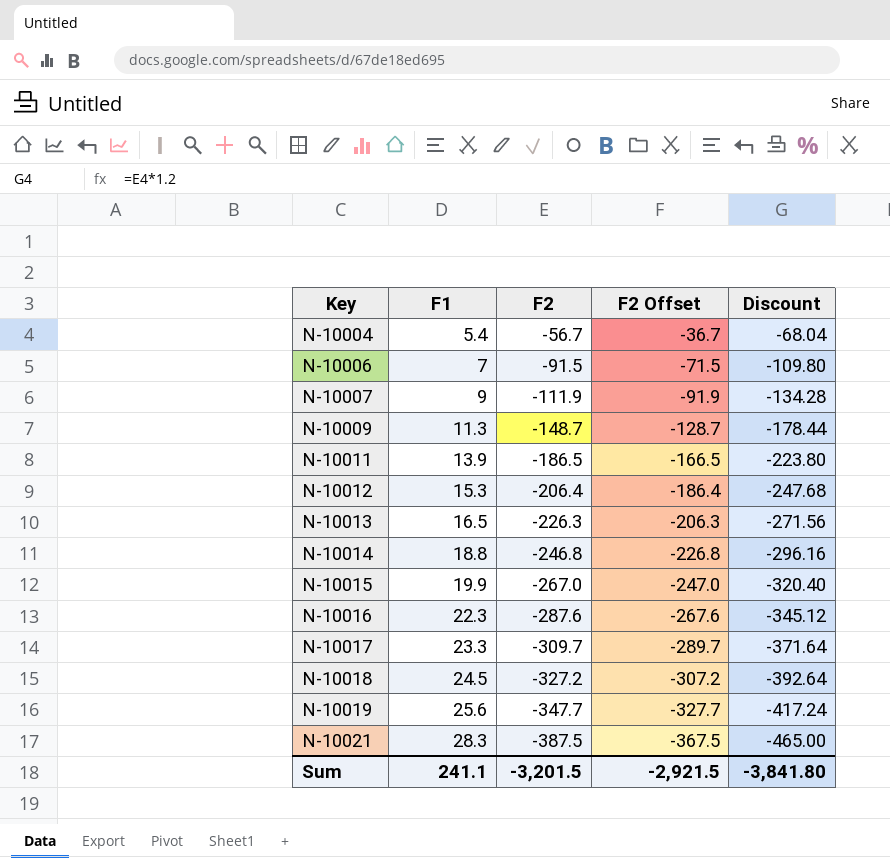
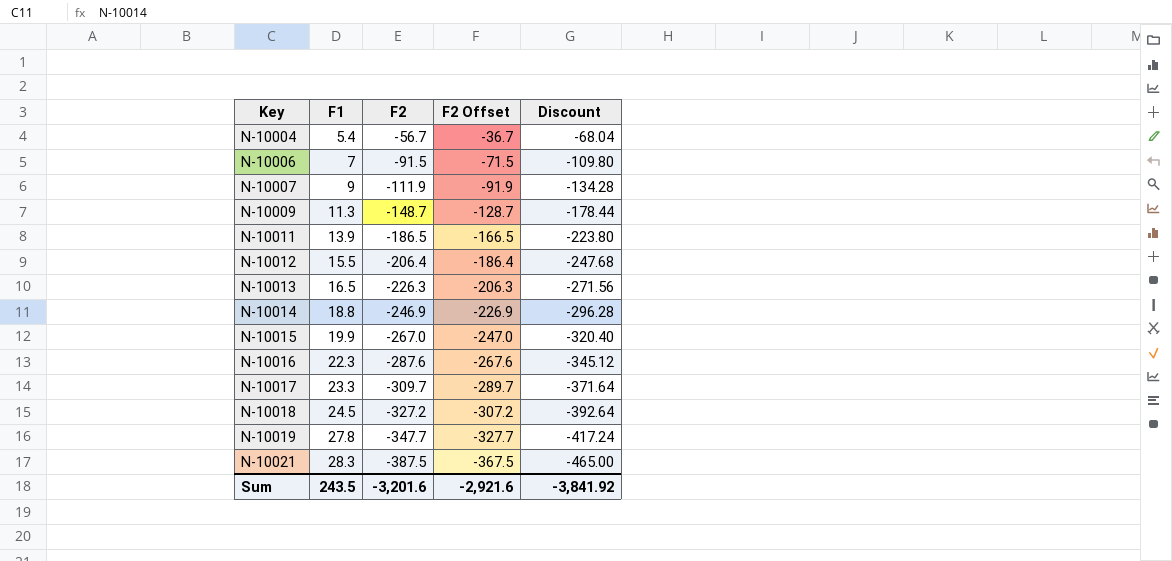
N-10012 | F1: 15.3 -> 15.5
N-10014 | F2: -246.8 -> -246.9
N-10014 | F2 Offset: -226.8 -> -226.9
N-10014 | Discount: -296.16 -> -296.28
N-10019 | F1: 25.6 -> 27.8
Sum | F1: 241.1 -> 243.5
Sum | F2: -3,201.5 -> -3,201.6
Sum | F2 Offset: -2,921.5 -> -2,921.6
Sum | Discount: -3,841.80 -> -3,841.92

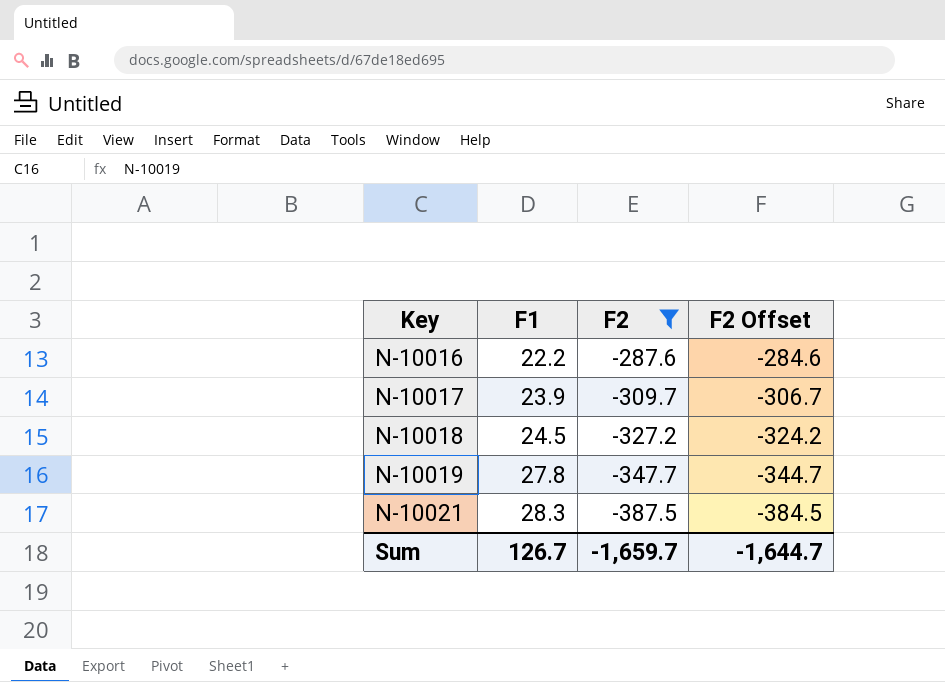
filter: none -> F2 <= -287.6
column Discount | formula: [F2] * 1.2 -> none
column F2 Offset | formula: [F2] + 20 -> [F2] + 3
N-10016 | F1: 22.3 -> 22.2
N-10017 | F1: 23.3 -> 23.9
Sum | F1: 243.5 -> 126.7
Sum | F2: -3,201.6 -> -1,659.7
Sum | F2 Offset: -2,921.6 -> -1,644.7

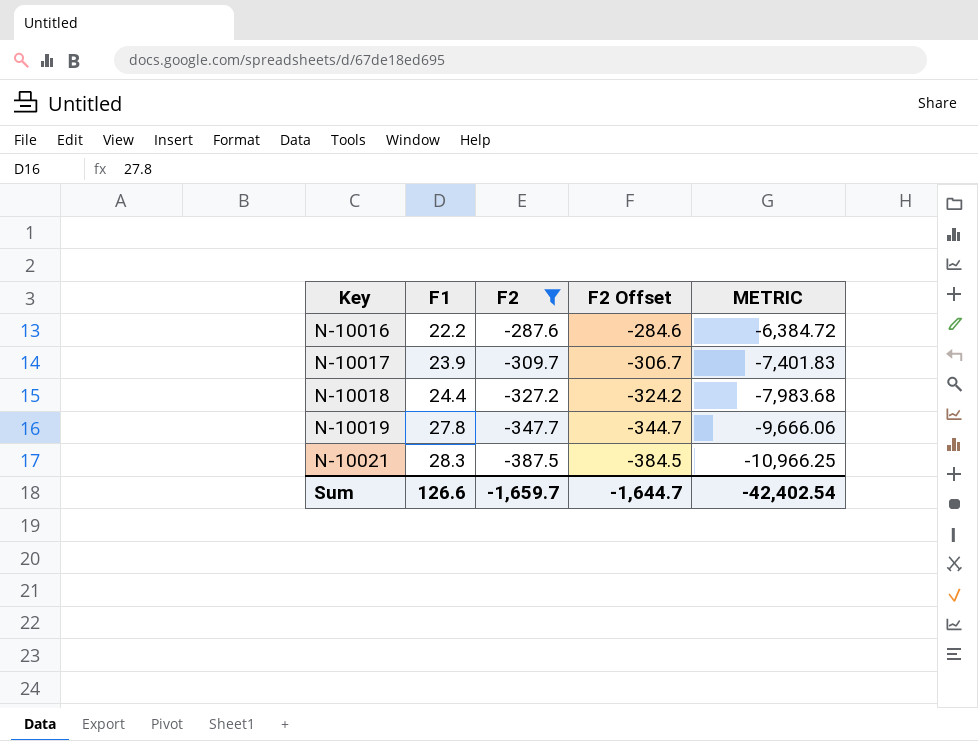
column METRIC | formula: none -> [F1] * [F2]
N-10018 | F1: 24.5 -> 24.4
Sum | F1: 126.7 -> 126.6

